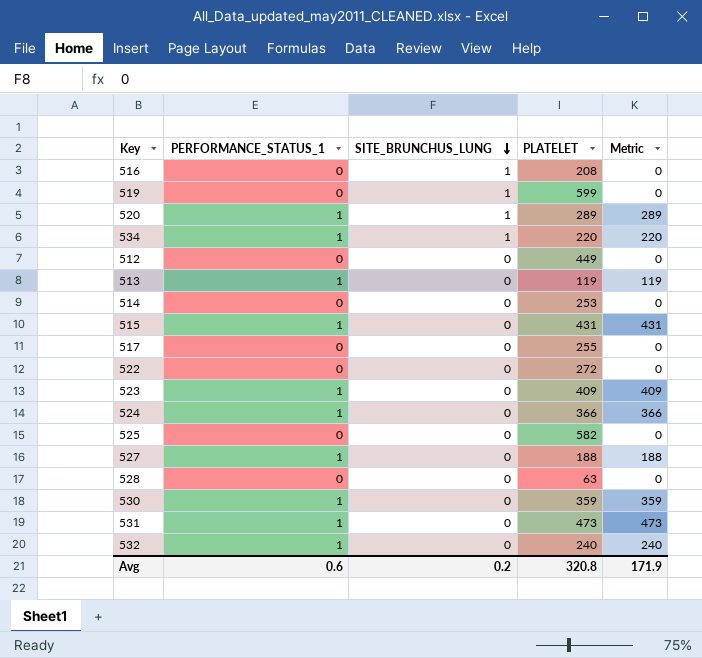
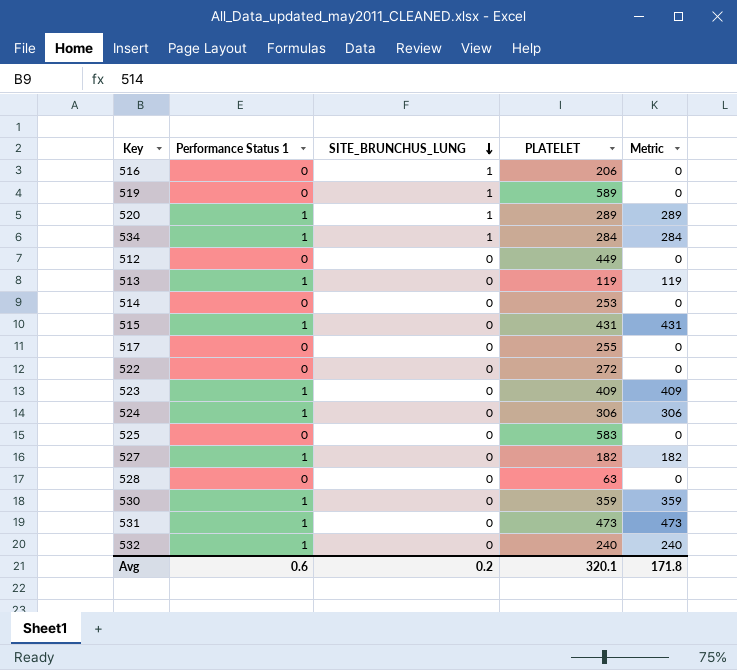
column name: PERFORMANCE_STATUS_1 -> Performance Status 1
516 | PLATELET: 208 -> 206
519 | PLATELET: 599 -> 589
534 | PLATELET: 220 -> 284
534 | Metric: 220 -> 284
524 | PLATELET: 366 -> 306
524 | Metric: 366 -> 306
525 | PLATELET: 582 -> 583
527 | PLATELET: 188 -> 182
527 | Metric: 188 -> 182
Avg | PLATELET: 320.8 -> 320.1
Avg | Metric: 171.9 -> 171.8

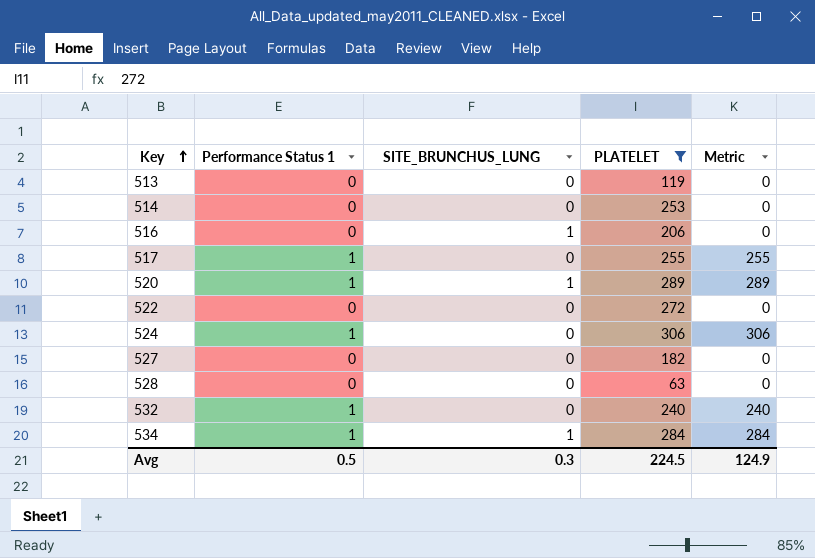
filter: none -> PLATELET <= 306
row order: SITE_BRUNCHUS_LUNG descending -> Key ascending
513 | Performance Status 1: 1 -> 0
513 | Metric: 119 -> 0
517 | Performance Status 1: 0 -> 1
517 | Metric: 0 -> 255
527 | Performance Status 1: 1 -> 0
527 | Metric: 182 -> 0
Avg | Performance Status 1: 0.6 -> 0.5
Avg | SITE_BRUNCHUS_LUNG: 0.2 -> 0.3
Avg | PLATELET: 320.1 -> 224.5
Avg | Metric: 171.8 -> 124.9

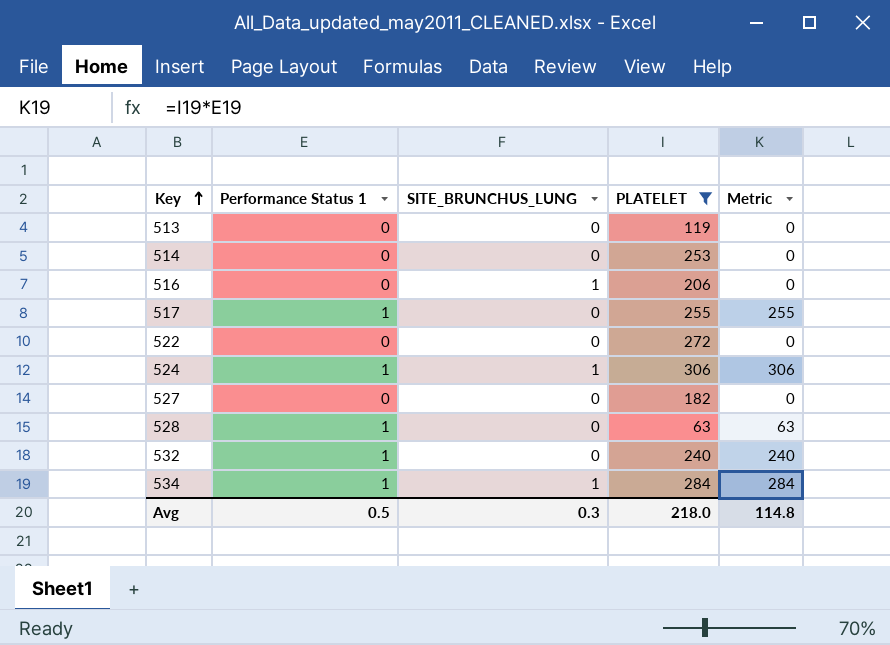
row 520: 1 | 1 | 289 | 289 -> none
524 | SITE_BRUNCHUS_LUNG: 0 -> 1
528 | Performance Status 1: 0 -> 1
528 | Metric: 0 -> 63
Avg | PLATELET: 224.5 -> 218.0
Avg | Metric: 124.9 -> 114.8

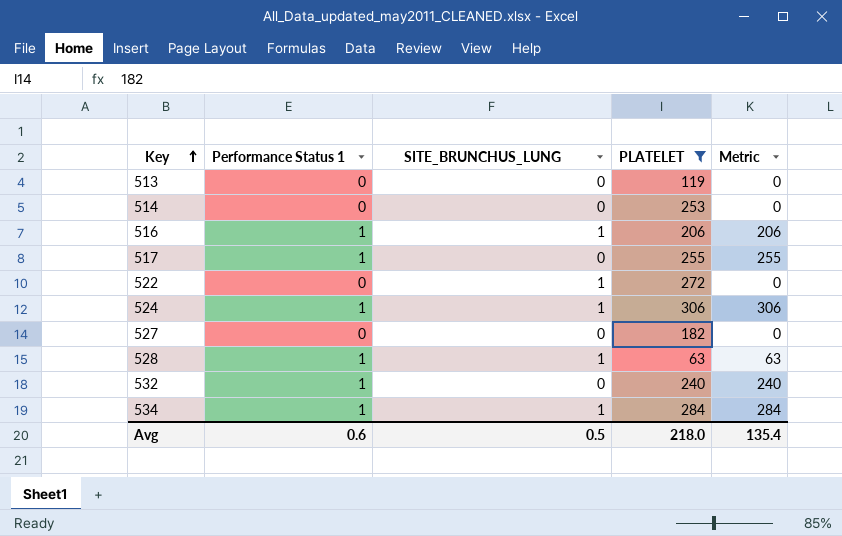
516 | Performance Status 1: 0 -> 1
516 | Metric: 0 -> 206
522 | SITE_BRUNCHUS_LUNG: 0 -> 1
528 | SITE_BRUNCHUS_LUNG: 0 -> 1
Avg | Performance Status 1: 0.5 -> 0.6
Avg | SITE_BRUNCHUS_LUNG: 0.3 -> 0.5
Avg | Metric: 114.8 -> 135.4

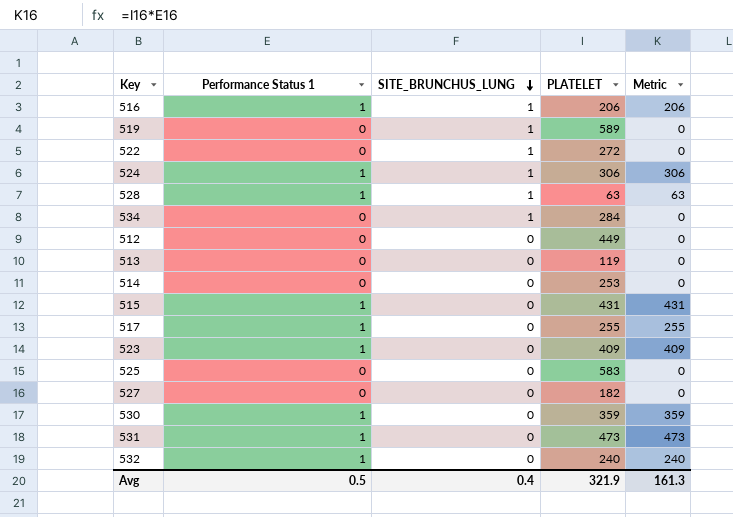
filter: PLATELET <= 306 -> none
row order: Key ascending -> SITE_BRUNCHUS_LUNG descending
534 | Performance Status 1: 1 -> 0
534 | Metric: 284 -> 0
Avg | Performance Status 1: 0.6 -> 0.5
Avg | SITE_BRUNCHUS_LUNG: 0.5 -> 0.4
Avg | PLATELET: 218.0 -> 321.9
Avg | Metric: 135.4 -> 161.3

